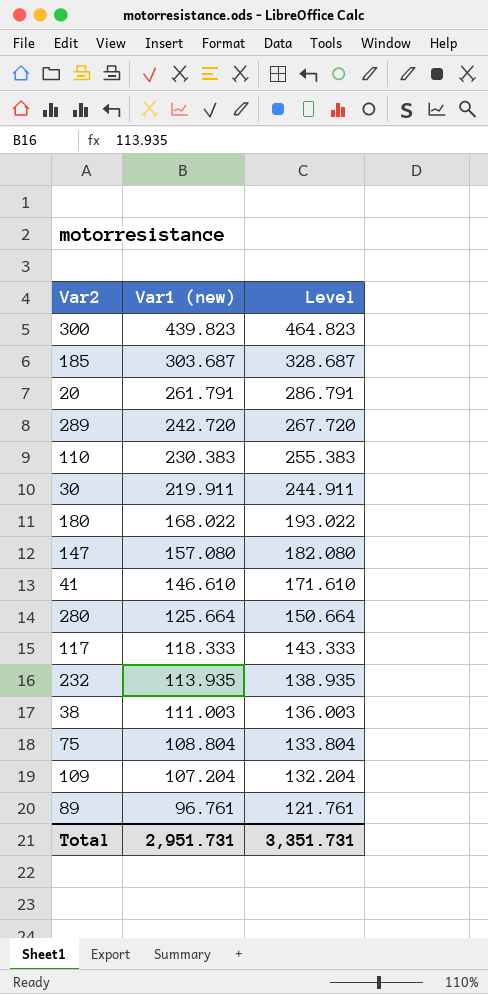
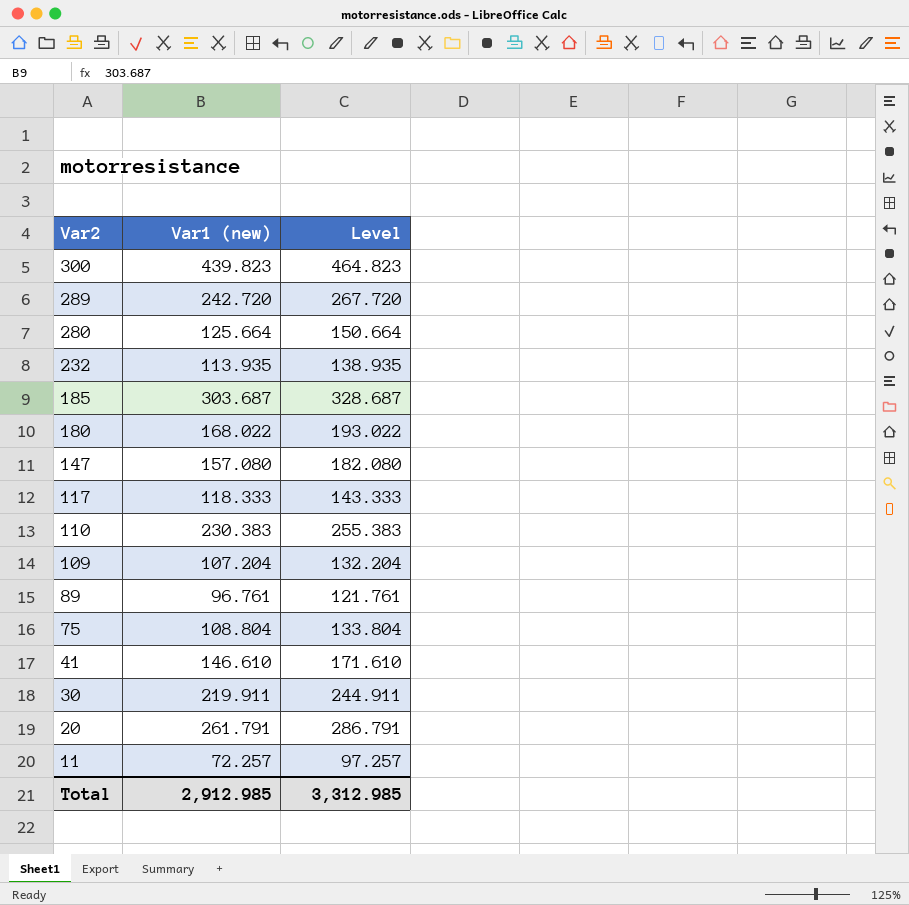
row order: Var1 (new) descending -> Var2 descending
row 38: 111.003 | 136.003 -> none
row 11: none -> 72.257 | 97.257
Total | Var1 (new): 2,951.731 -> 2,912.985
Total | Level: 3,351.731 -> 3,312.985

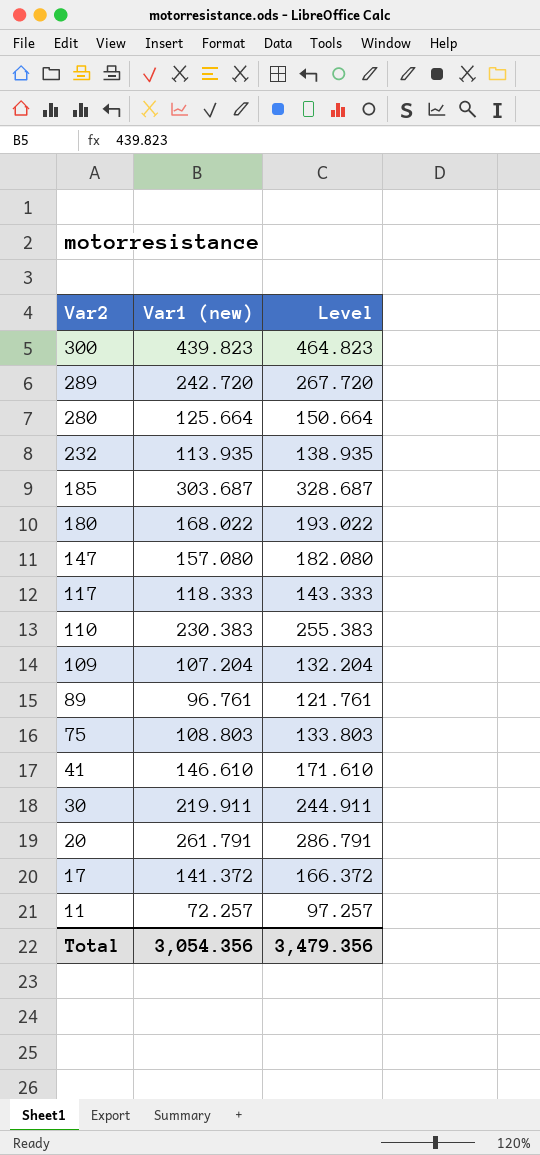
75 | Var1 (new): 108.804 -> 108.803
75 | Level: 133.804 -> 133.803
row 17: none -> 141.372 | 166.372
Total | Var1 (new): 2,912.985 -> 3,054.356
Total | Level: 3,312.985 -> 3,479.356

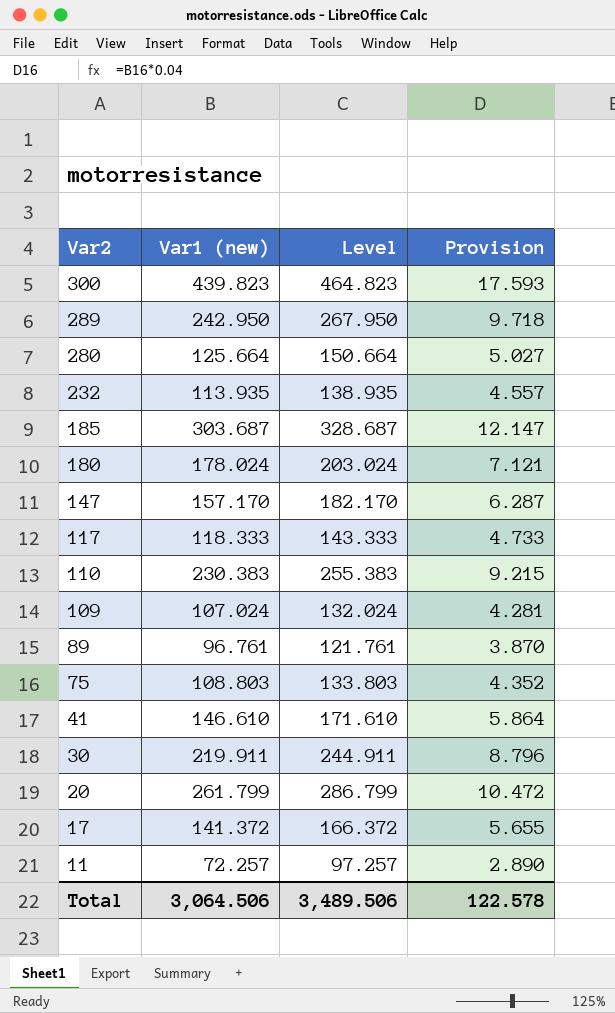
column Provision | formula: none -> [Var1 (new)] * 0.04
289 | Var1 (new): 242.720 -> 242.950
289 | Level: 267.720 -> 267.950
180 | Var1 (new): 168.022 -> 178.024
180 | Level: 193.022 -> 203.024
147 | Var1 (new): 157.080 -> 157.170
147 | Level: 182.080 -> 182.170
109 | Var1 (new): 107.204 -> 107.024
109 | Level: 132.204 -> 132.024
20 | Var1 (new): 261.791 -> 261.799
20 | Level: 286.791 -> 286.799
Total | Var1 (new): 3,054.356 -> 3,064.506
Total | Level: 3,479.356 -> 3,489.506

